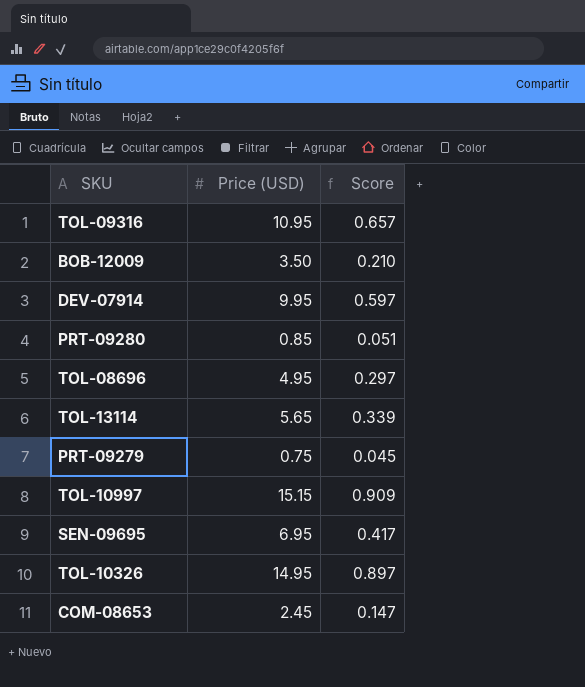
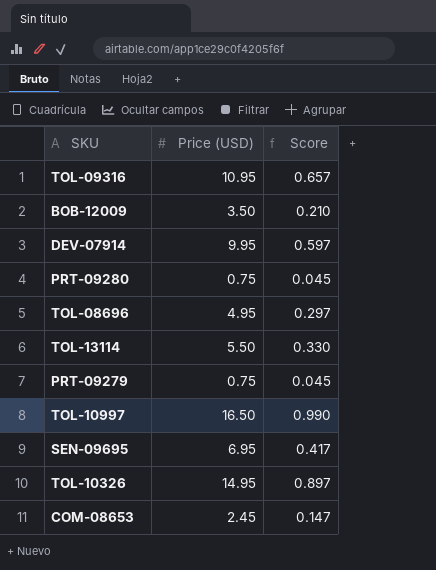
PRT-09280 | Price (USD): 0.85 -> 0.75
PRT-09280 | Score: 0.051 -> 0.045
TOL-13114 | Price (USD): 5.65 -> 5.50
TOL-13114 | Score: 0.339 -> 0.330
TOL-10997 | Price (USD): 15.15 -> 16.50
TOL-10997 | Score: 0.909 -> 0.990

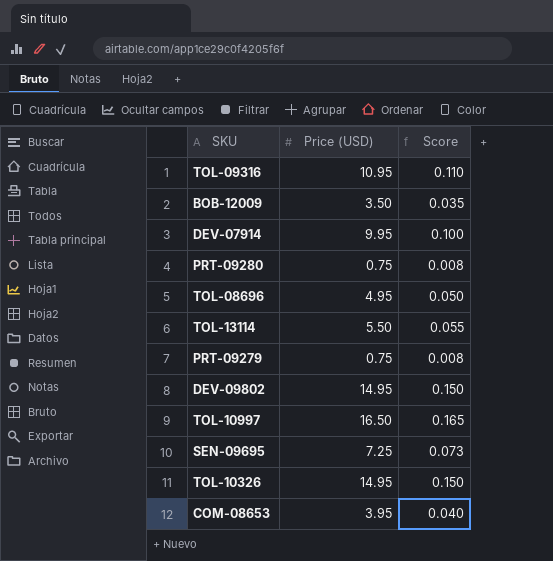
column Score | formula: [Price (USD)] * 0.06 -> [Price (USD)] * 0.01
row DEV-09802: none -> 14.95 | 0.150
SEN-09695 | Price (USD): 6.95 -> 7.25
COM-08653 | Price (USD): 2.45 -> 3.95

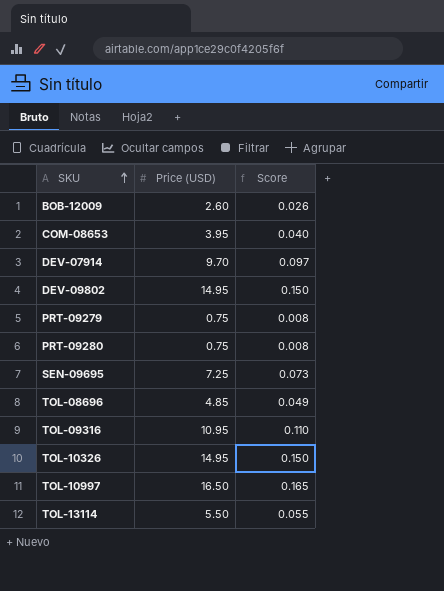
row order: none -> SKU ascending
BOB-12009 | Price (USD): 3.50 -> 2.60
BOB-12009 | Score: 0.035 -> 0.026
DEV-07914 | Price (USD): 9.95 -> 9.70
DEV-07914 | Score: 0.100 -> 0.097
TOL-08696 | Price (USD): 4.95 -> 4.85
TOL-08696 | Score: 0.050 -> 0.049

